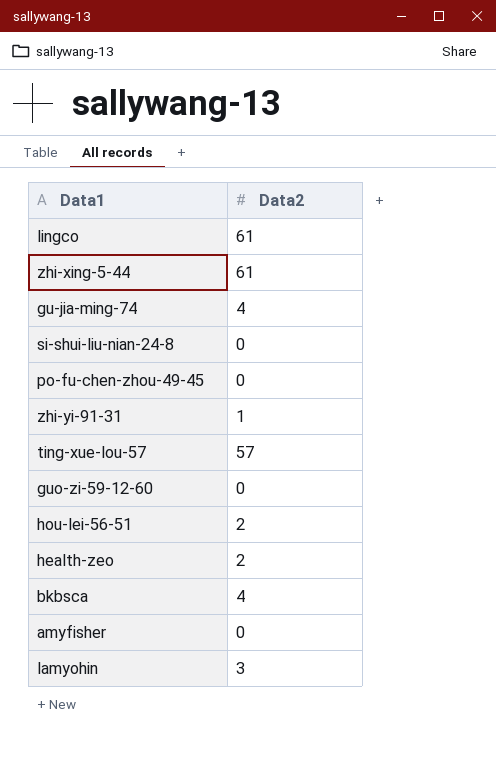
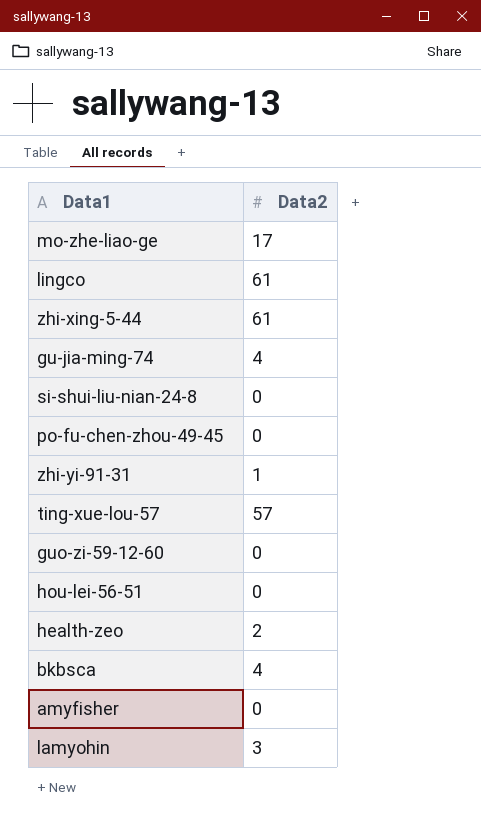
row mo-zhe-liao-ge: none -> 17
hou-lei-56-51 | Data2: 2 -> 0

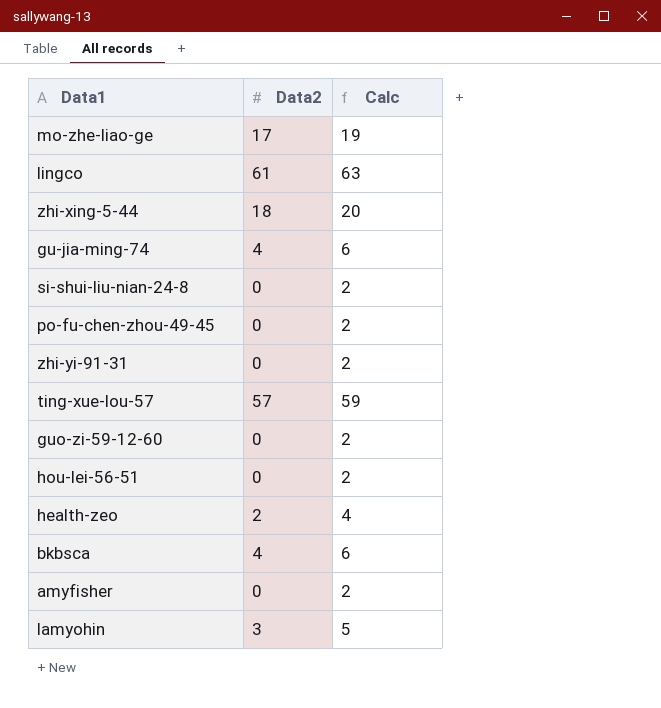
column Calc | formula: none -> [Data2] + 2
zhi-xing-5-44 | Data2: 61 -> 18
zhi-yi-91-31 | Data2: 1 -> 0

